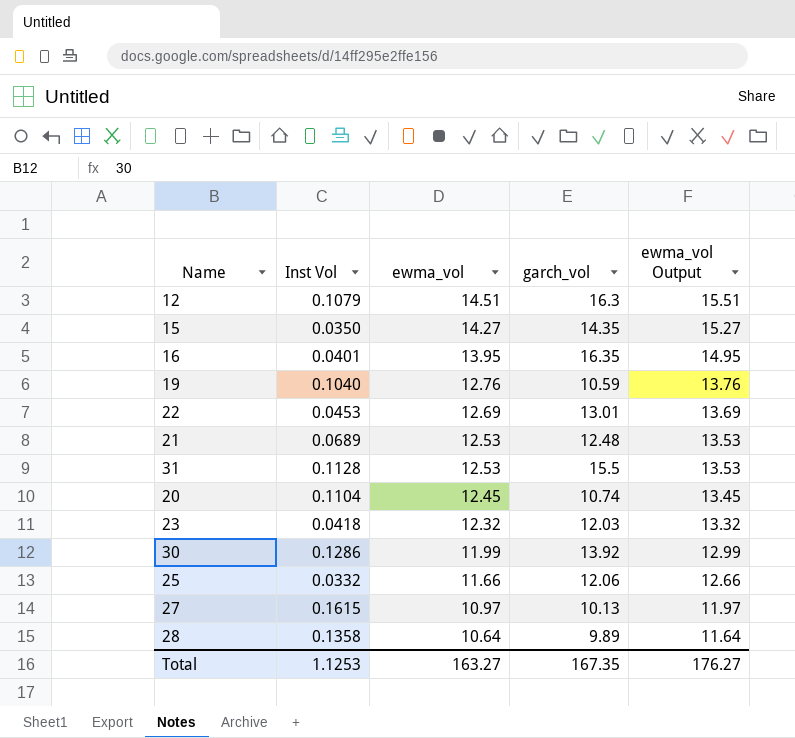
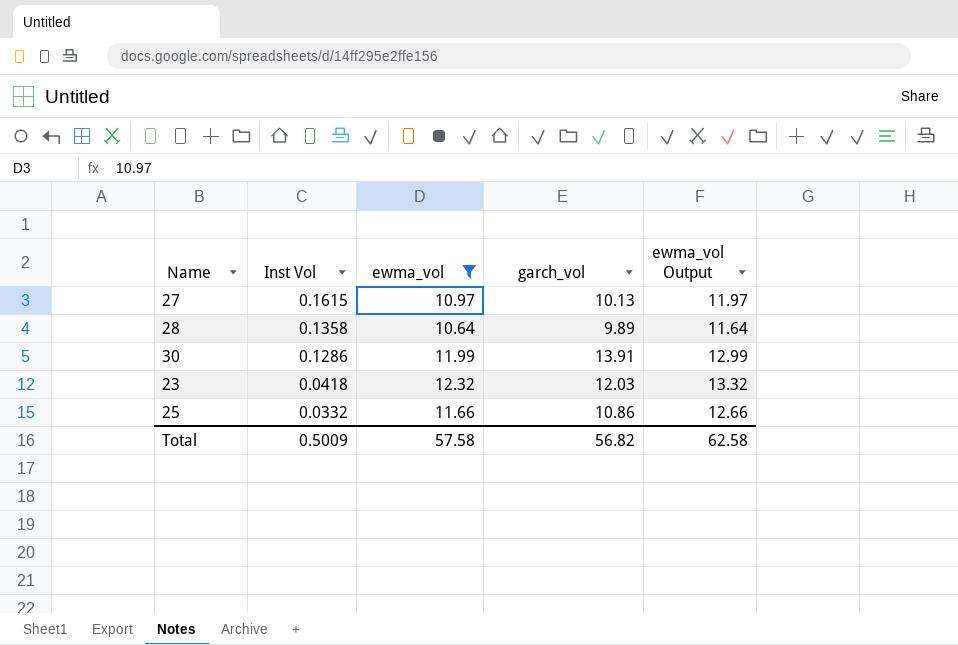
filter: none -> ewma_vol <= 12.32
row order: ewma_vol descending -> Inst Vol descending
30 | garch_vol: 13.92 -> 13.91
25 | garch_vol: 12.06 -> 10.86
Total | Inst Vol: 1.1253 -> 0.5009
Total | ewma_vol: 163.27 -> 57.58
Total | garch_vol: 167.35 -> 56.82
Total | ewma_vol Output: 176.27 -> 62.58

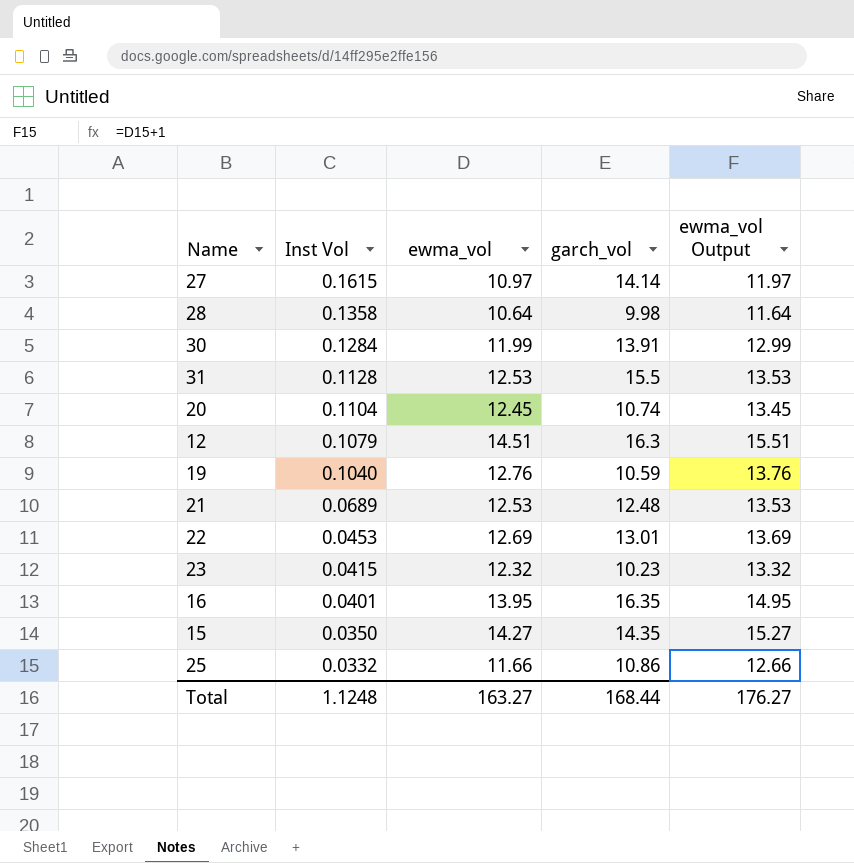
filter: ewma_vol <= 12.32 -> none
27 | garch_vol: 10.13 -> 14.14
28 | garch_vol: 9.89 -> 9.98
30 | Inst Vol: 0.1286 -> 0.1284
23 | Inst Vol: 0.0418 -> 0.0415
23 | garch_vol: 12.03 -> 10.23
Total | Inst Vol: 0.5009 -> 1.1248
Total | ewma_vol: 57.58 -> 163.27
Total | garch_vol: 56.82 -> 168.44
Total | ewma_vol Output: 62.58 -> 176.27

